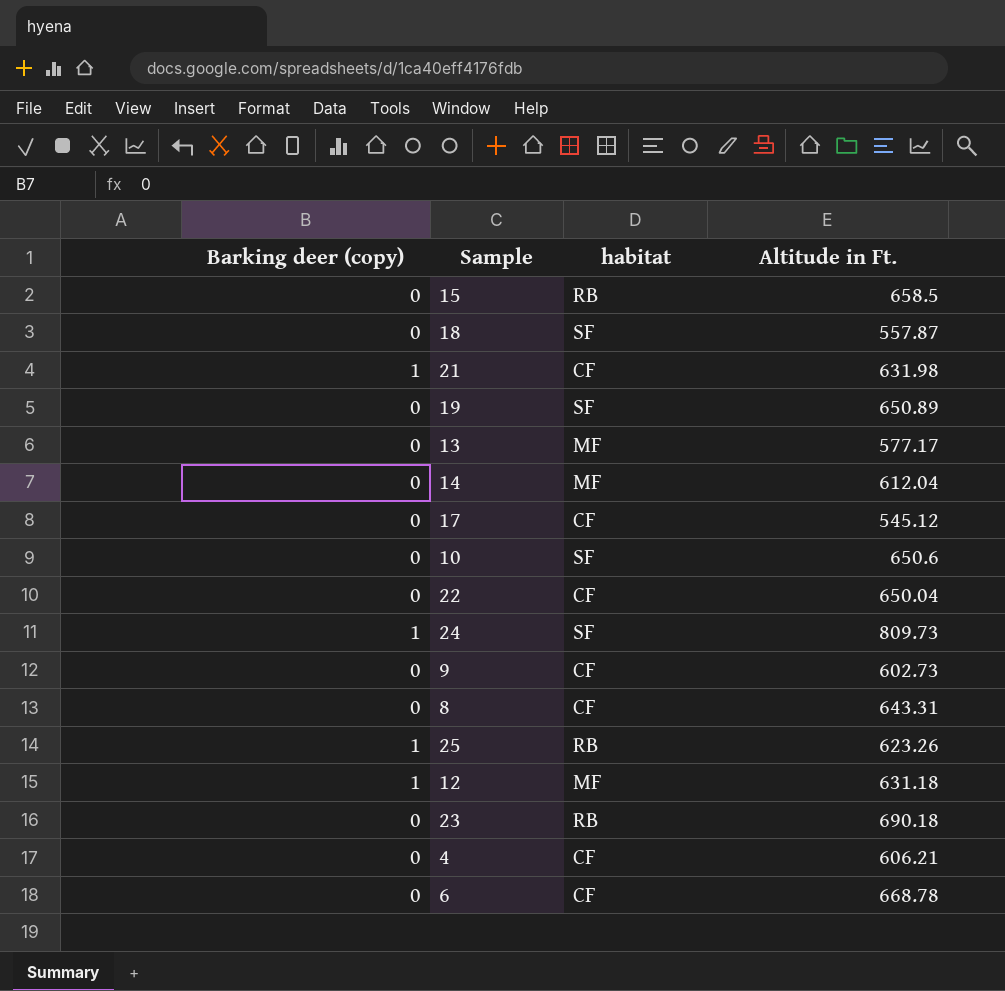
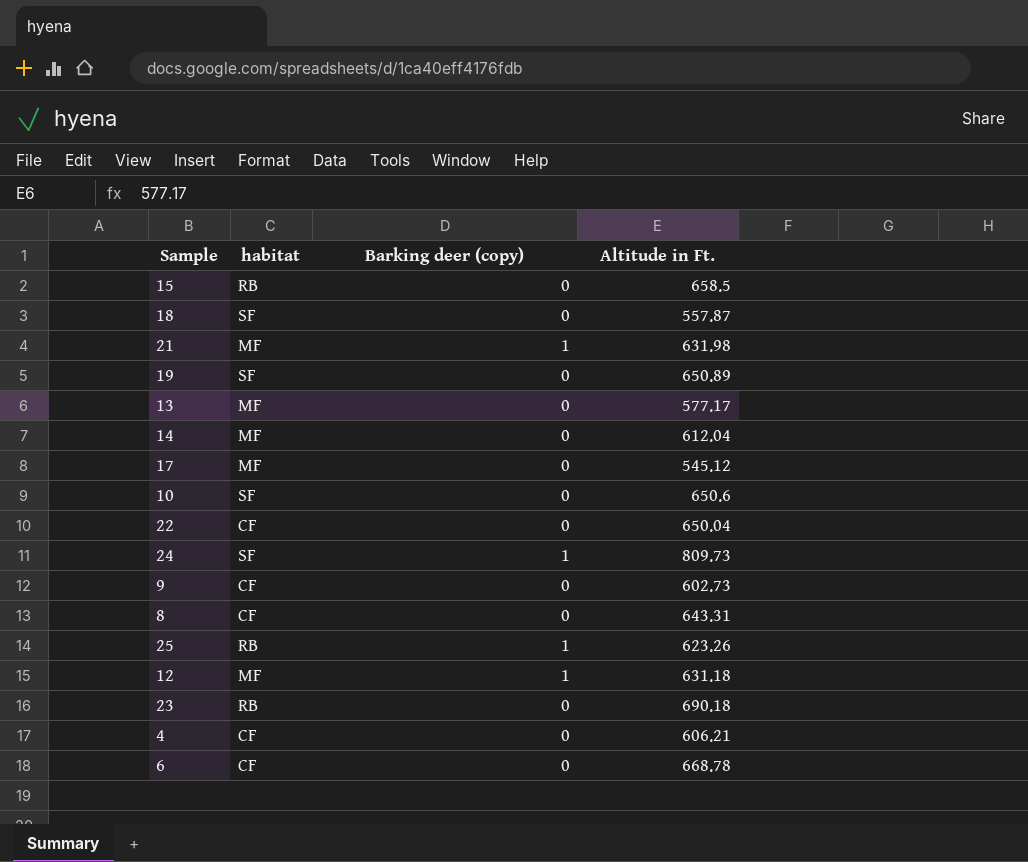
column Barking deer (copy) | position: 1 -> 3
21 | habitat: CF -> MF
17 | habitat: CF -> MF

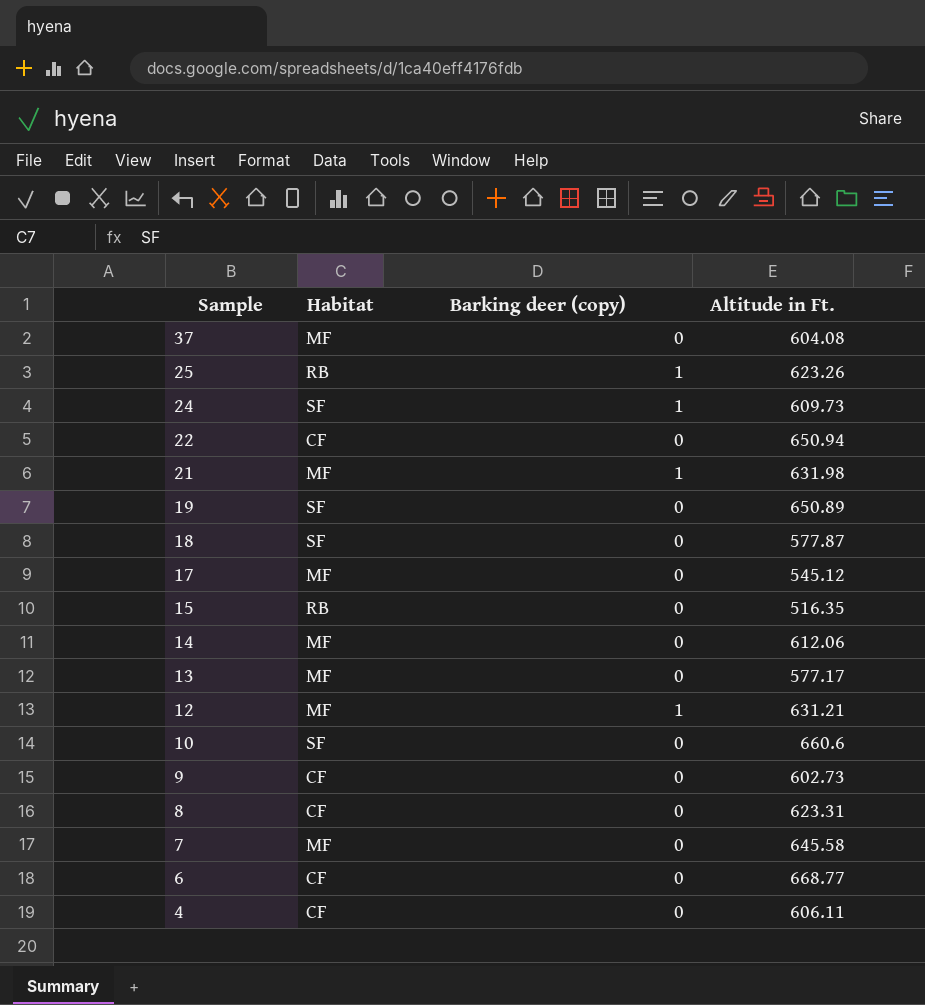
row order: none -> Sample descending
column name: habitat -> Habitat
row 23: RB | 0 | 690.18 -> none
row 37: none -> MF | 0 | 604.08
24 | Altitude in Ft.: 809.73 -> 609.73
22 | Altitude in Ft.: 650.04 -> 650.94
18 | Altitude in Ft.: 557.87 -> 577.87
15 | Altitude in Ft.: 658.5 -> 516.35
14 | Altitude in Ft.: 612.04 -> 612.06
12 | Altitude in Ft.: 631.18 -> 631.21
10 | Altitude in Ft.: 650.6 -> 660.6
8 | Altitude in Ft.: 643.31 -> 623.31
row 7: none -> MF | 0 | 645.58
6 | Altitude in Ft.: 668.78 -> 668.77
4 | Altitude in Ft.: 606.21 -> 606.11

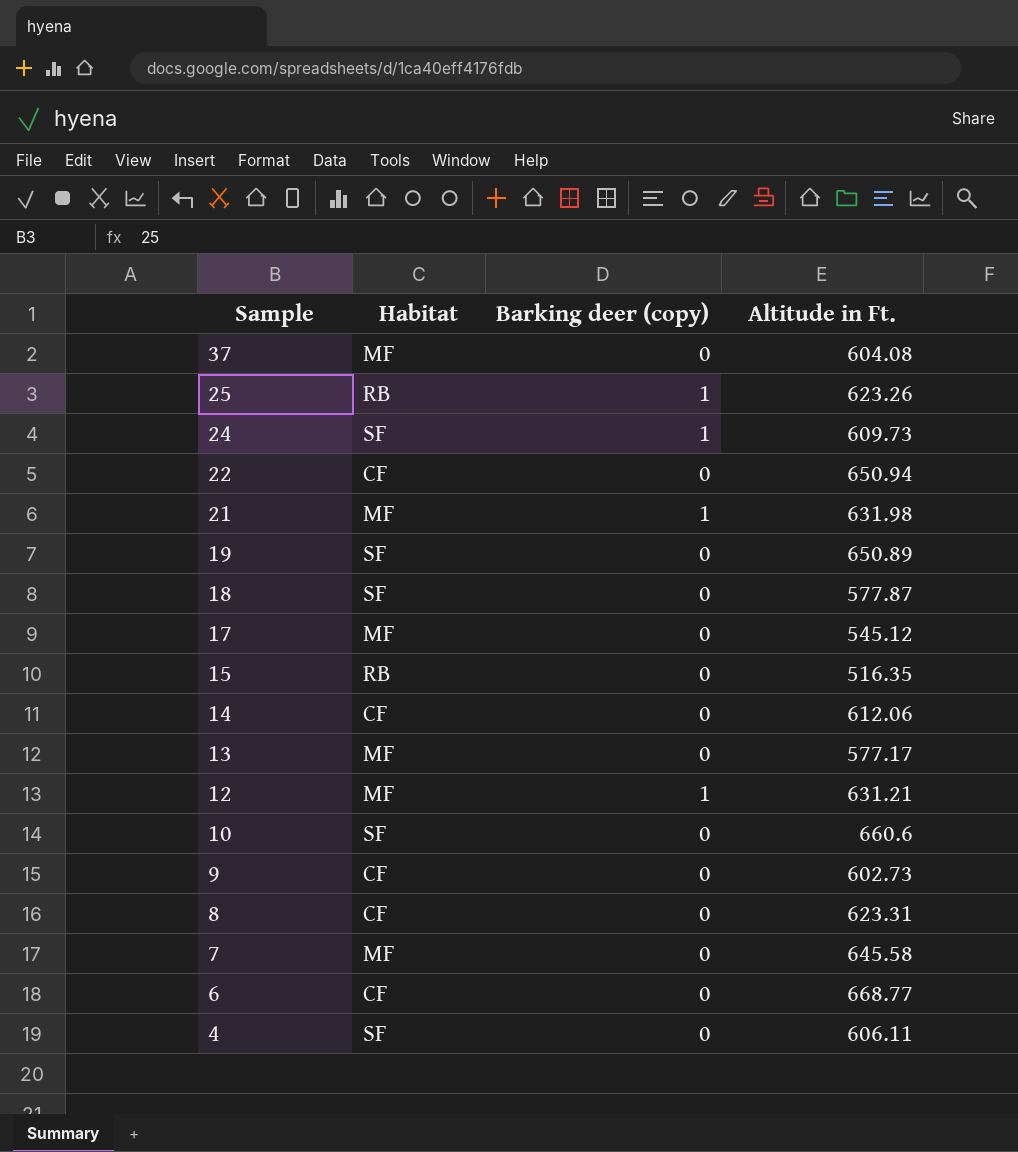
14 | Habitat: MF -> CF
4 | Habitat: CF -> SF

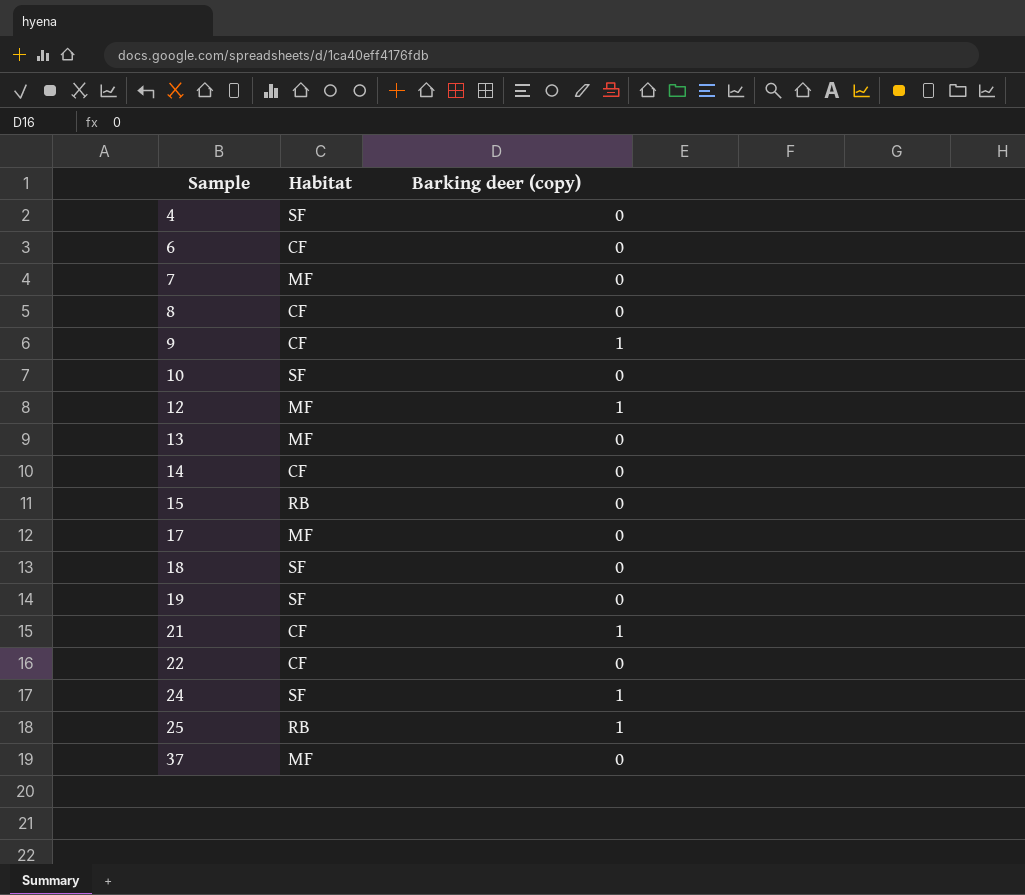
row order: Sample descending -> Sample ascending
column Altitude in Ft. | position: 4 -> none
9 | Barking deer (copy): 0 -> 1
21 | Habitat: MF -> CF

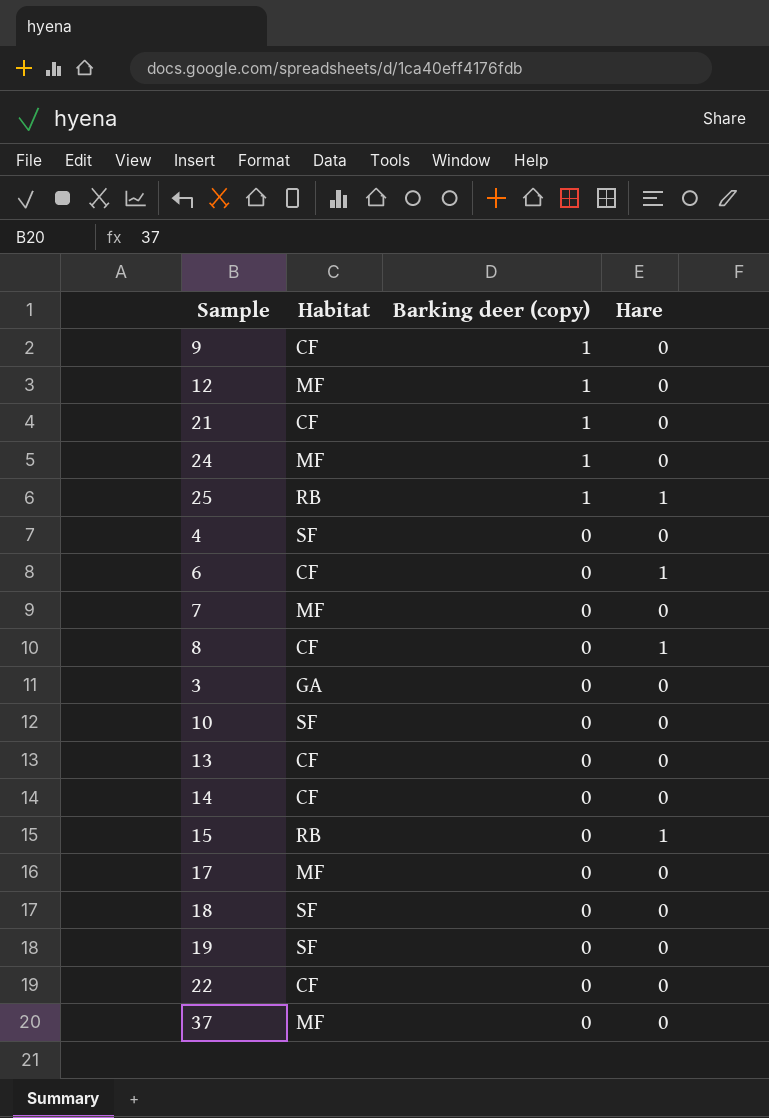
row order: Sample ascending -> Barking deer (copy) descending
column Hare | position: none -> 4
24 | Habitat: SF -> MF
row 3: none -> GA | 0 | 0
13 | Habitat: MF -> CF

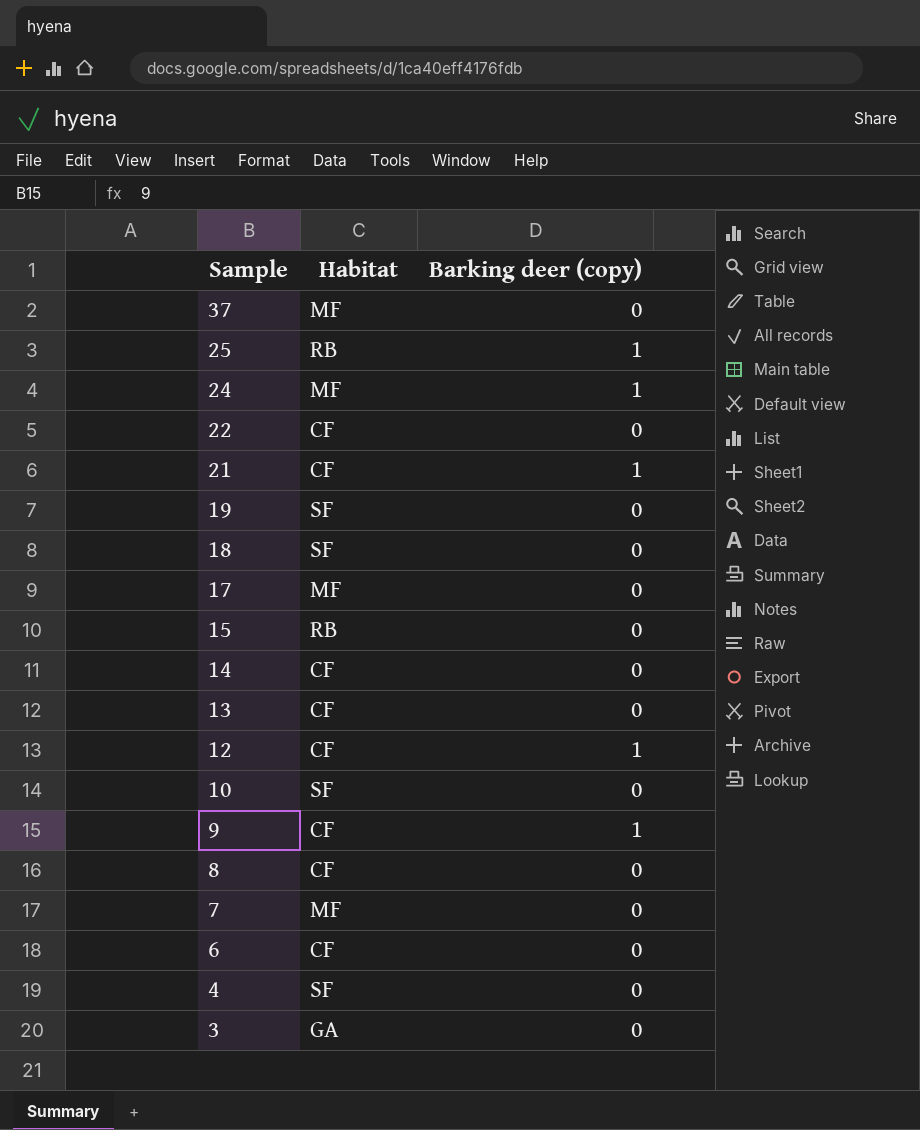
row order: Barking deer (copy) descending -> Sample descending
column Hare | position: 4 -> none
12 | Habitat: MF -> CF

